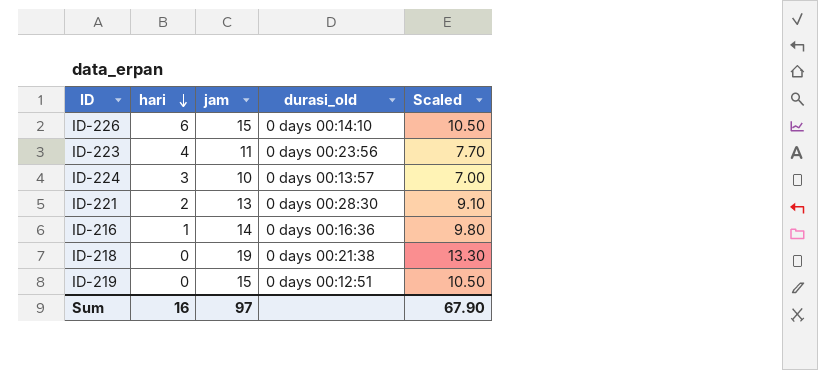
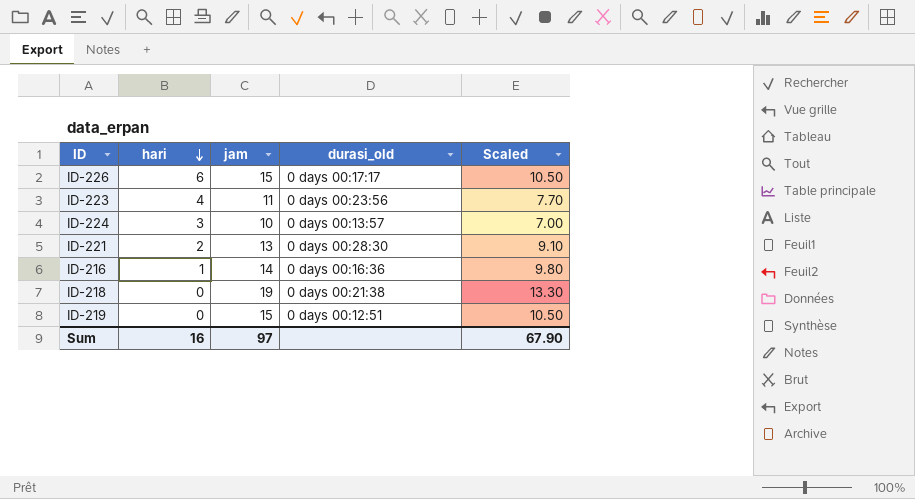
ID-226 | durasi_old: 0 days 00:14:10 -> 0 days 00:17:17

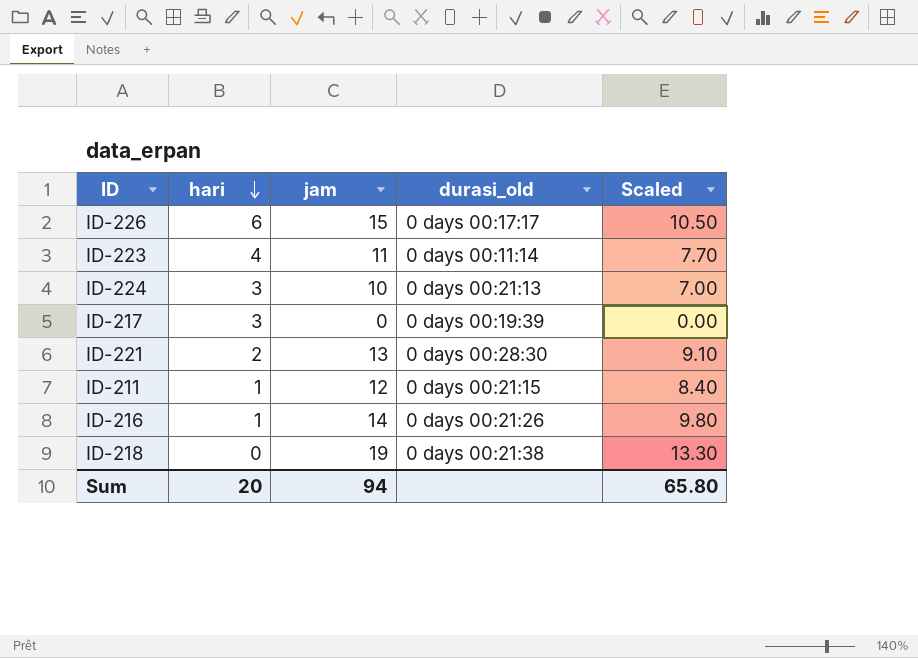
row ID-219: 0 | 15 | 0 days 00:12:51 | 10.50 -> none
ID-223 | durasi_old: 0 days 00:23:56 -> 0 days 00:11:14
ID-224 | durasi_old: 0 days 00:13:57 -> 0 days 00:21:13
row ID-217: none -> 3 | 0 | 0 days 00:19:39 | 0.00
row ID-211: none -> 1 | 12 | 0 days 00:21:15 | 8.40
ID-216 | durasi_old: 0 days 00:16:36 -> 0 days 00:21:26
Sum | hari: 16 -> 20
Sum | jam: 97 -> 94
Sum | Scaled: 67.90 -> 65.80

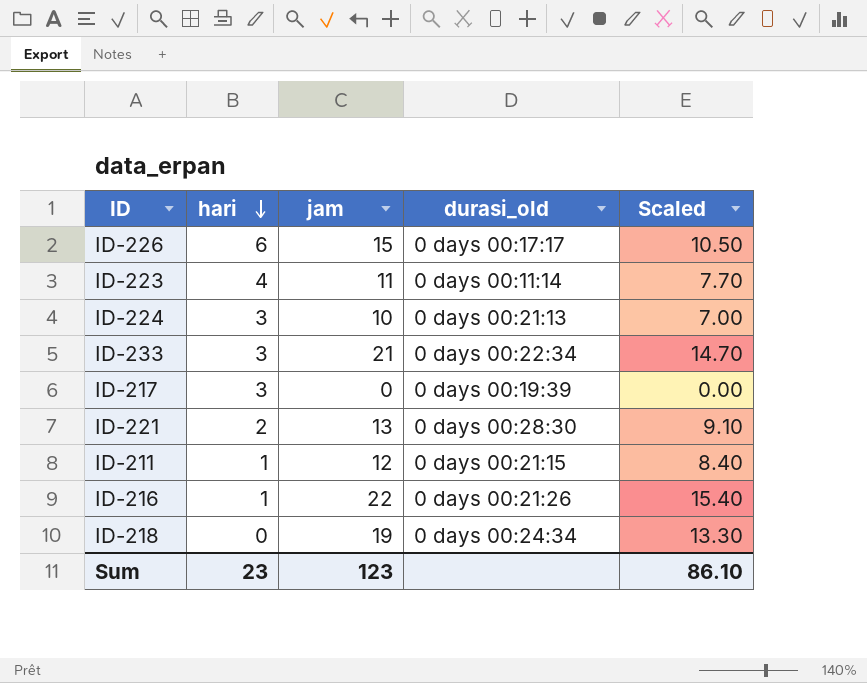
row ID-233: none -> 3 | 21 | 0 days 00:22:34 | 14.70
ID-216 | jam: 14 -> 22
ID-216 | Scaled: 9.80 -> 15.40
ID-218 | durasi_old: 0 days 00:21:38 -> 0 days 00:24:34
Sum | hari: 20 -> 23
Sum | jam: 94 -> 123
Sum | Scaled: 65.80 -> 86.10

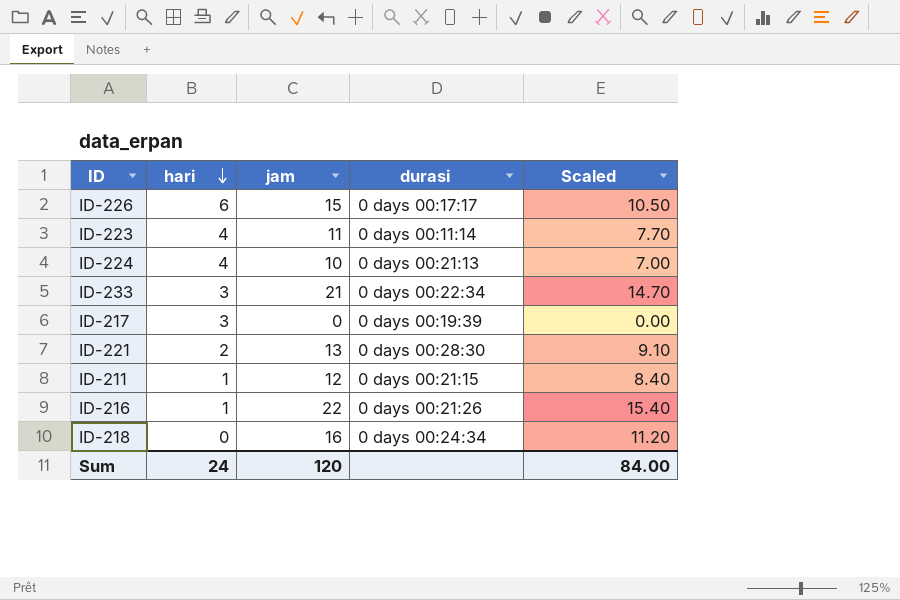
column name: durasi_old -> durasi
ID-224 | hari: 3 -> 4
ID-218 | jam: 19 -> 16
ID-218 | Scaled: 13.30 -> 11.20
Sum | hari: 23 -> 24
Sum | jam: 123 -> 120
Sum | Scaled: 86.10 -> 84.00

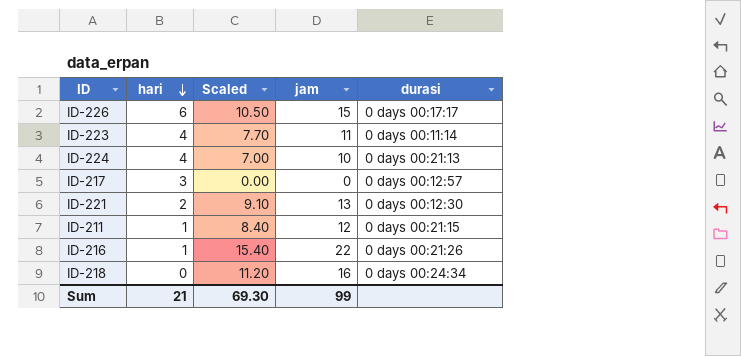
column Scaled | position: 5 -> 3
row ID-233: 3 | 21 | 0 days 00:22:34 | 14.70 -> none
ID-217 | durasi: 0 days 00:19:39 -> 0 days 00:12:57
ID-221 | durasi: 0 days 00:28:30 -> 0 days 00:12:30
Sum | hari: 24 -> 21
Sum | Scaled: 84.00 -> 69.30
Sum | jam: 120 -> 99

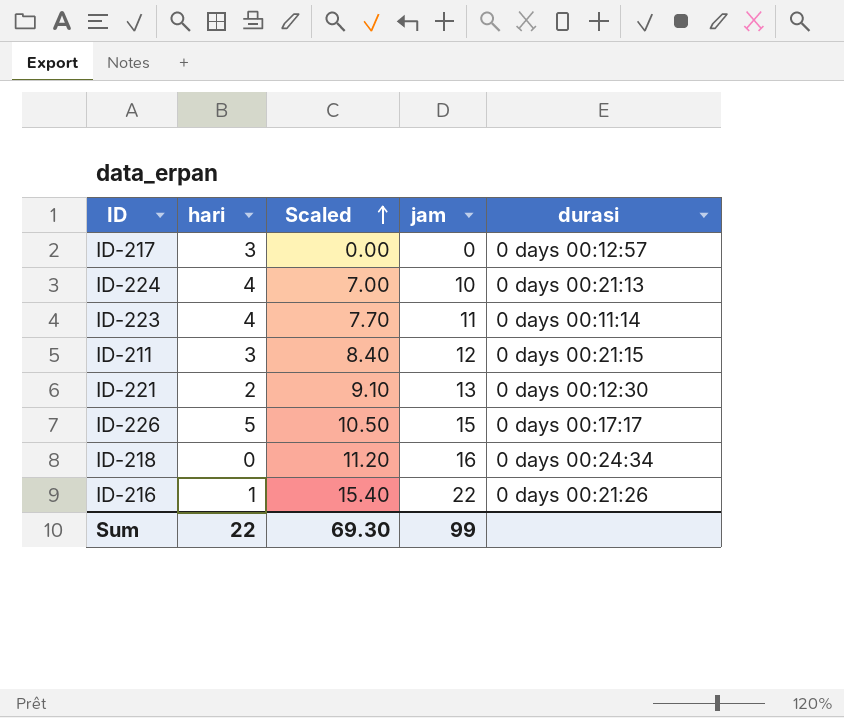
row order: hari descending -> Scaled ascending
ID-211 | hari: 1 -> 3
ID-226 | hari: 6 -> 5
Sum | hari: 21 -> 22

